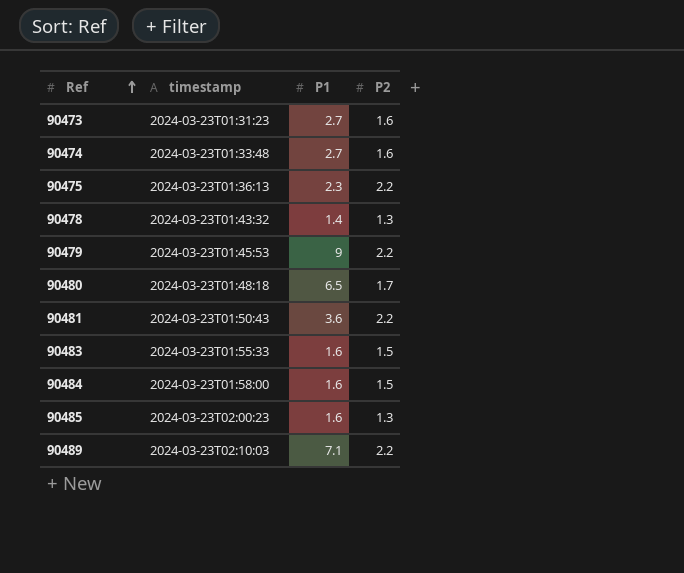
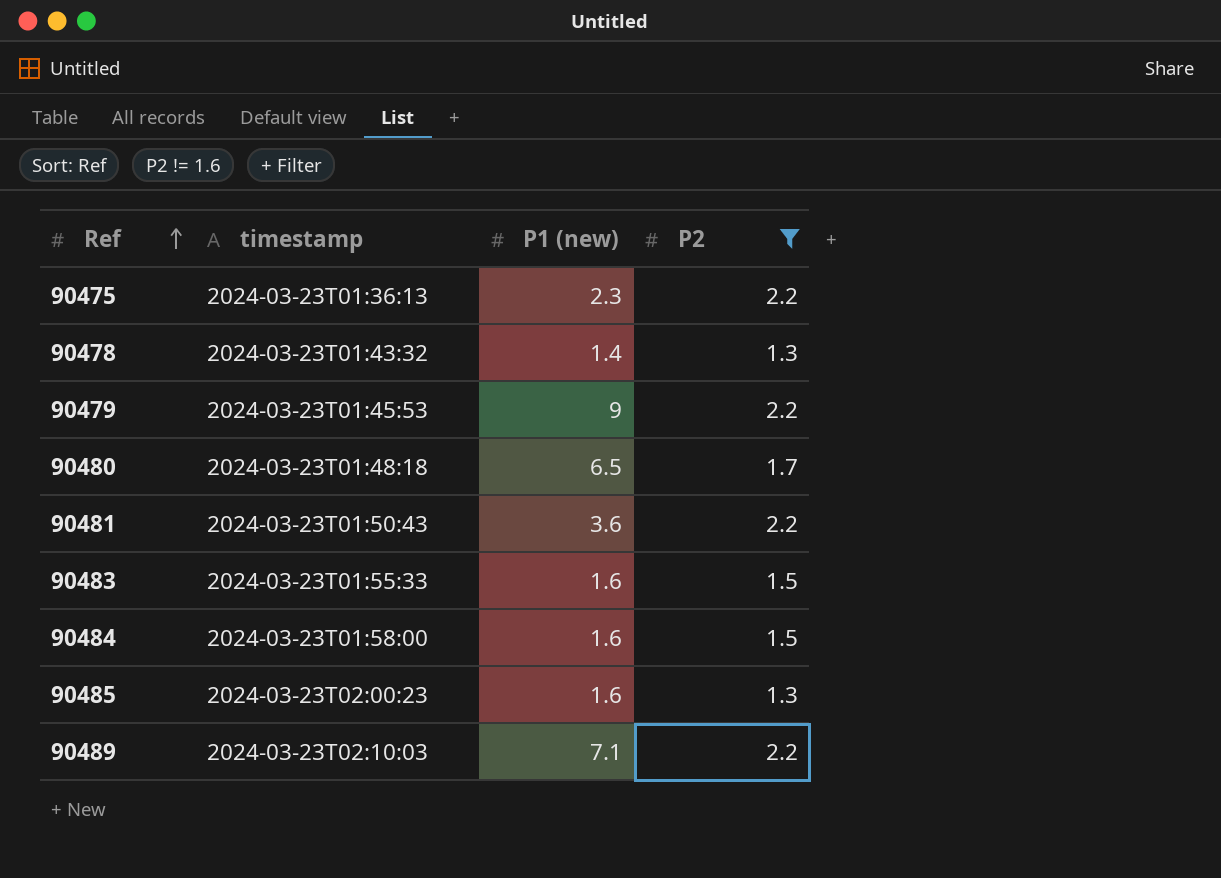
filter: none -> P2 != 1.6
column name: P1 -> P1 (new)

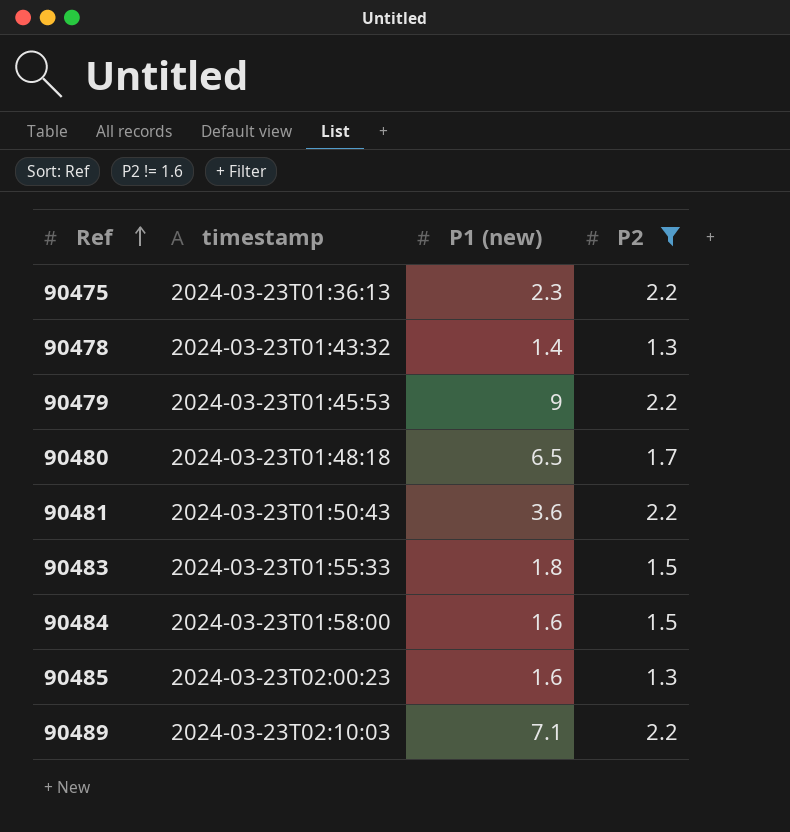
90483 | P1 (new): 1.6 -> 1.8

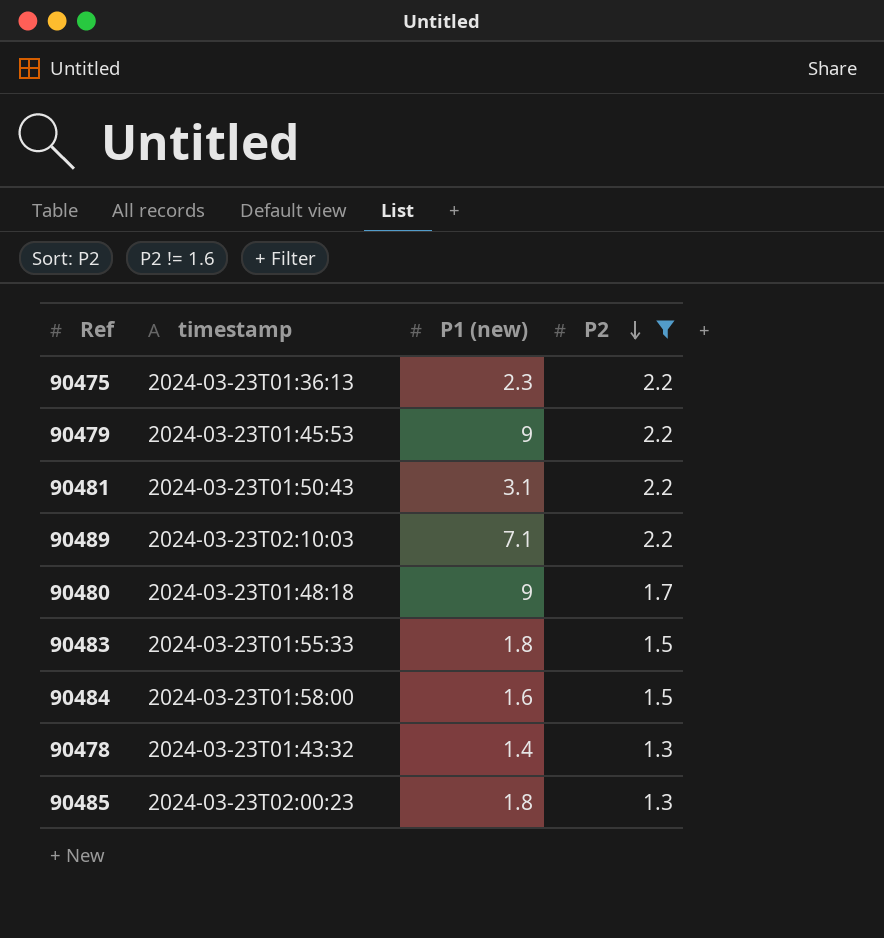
row order: Ref ascending -> P2 descending
90481 | P1 (new): 3.6 -> 3.1
90480 | P1 (new): 6.5 -> 9
90485 | P1 (new): 1.6 -> 1.8

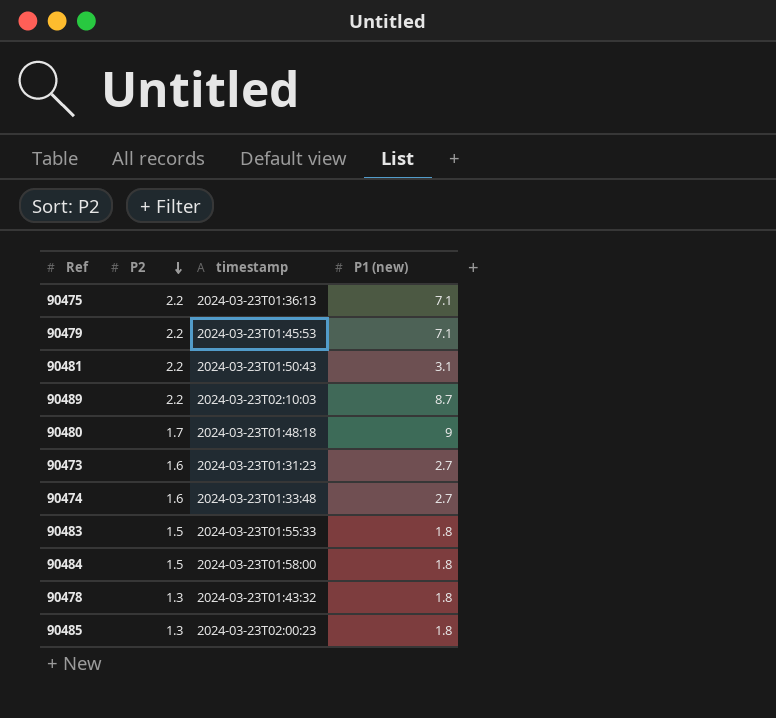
filter: P2 != 1.6 -> none
column P2 | position: 4 -> 2
90475 | P1 (new): 2.3 -> 7.1
90479 | P1 (new): 9 -> 7.1
90489 | P1 (new): 7.1 -> 8.7
90484 | P1 (new): 1.6 -> 1.8
90478 | P1 (new): 1.4 -> 1.8

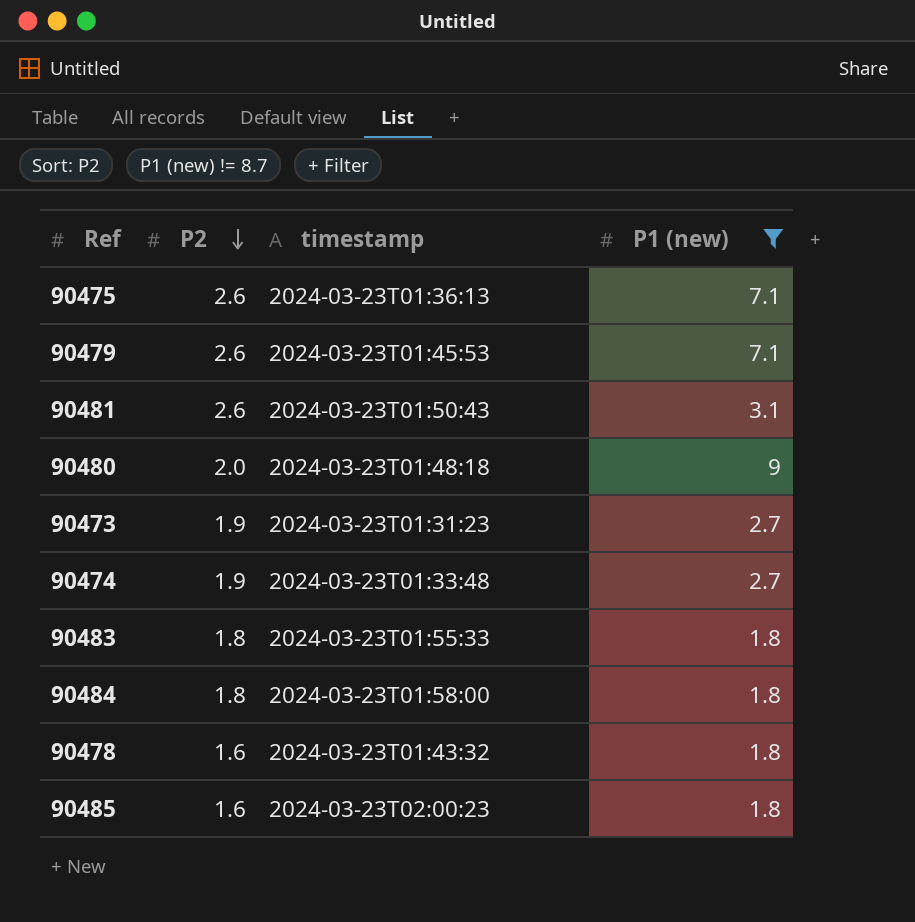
filter: none -> P1 (new) != 8.7
90475 | P2: 2.2 -> 2.6
90479 | P2: 2.2 -> 2.6
90481 | P2: 2.2 -> 2.6
90480 | P2: 1.7 -> 2.0
90473 | P2: 1.6 -> 1.9
90474 | P2: 1.6 -> 1.9
90483 | P2: 1.5 -> 1.8
90484 | P2: 1.5 -> 1.8
90478 | P2: 1.3 -> 1.6
90485 | P2: 1.3 -> 1.6

